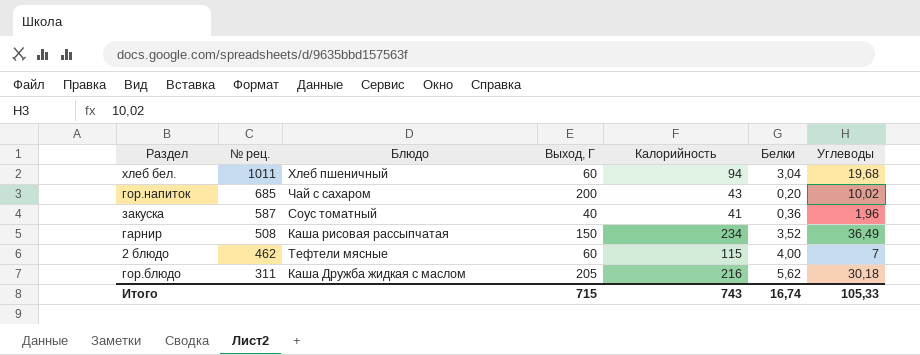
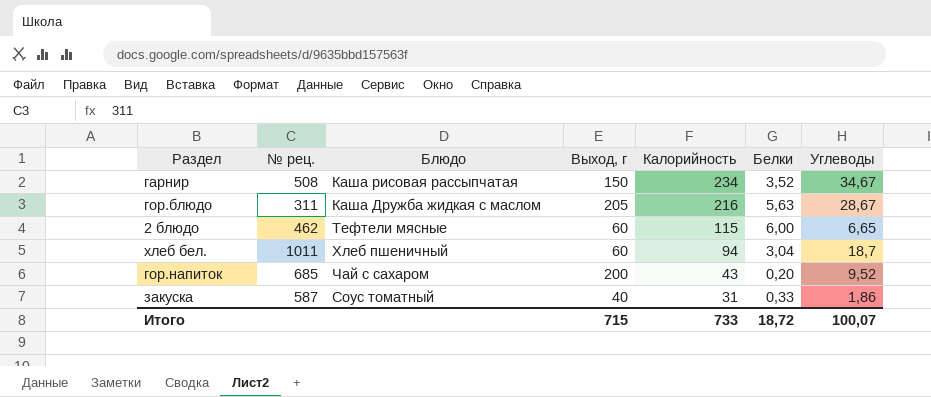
row order: № рец. descending -> Калорийность descending
column name: Выход, Г -> Выход, г
гарнир | Углеводы: 36,49 -> 34,67
гор.блюдо | Белки: 5,62 -> 5,63
гор.блюдо | Углеводы: 30,18 -> 28,67
2 блюдо | Белки: 4,00 -> 6,00
2 блюдо | Углеводы: 7 -> 6,65
хлеб бел. | Углеводы: 19,68 -> 18,7
гор.напиток | Углеводы: 10,02 -> 9,52
закуска | Калорийность: 41 -> 31
закуска | Белки: 0,36 -> 0,33
закуска | Углеводы: 1,96 -> 1,86
Итого | Калорийность: 743 -> 733
Итого | Белки: 16,74 -> 18,72
Итого | Углеводы: 105,33 -> 100,07

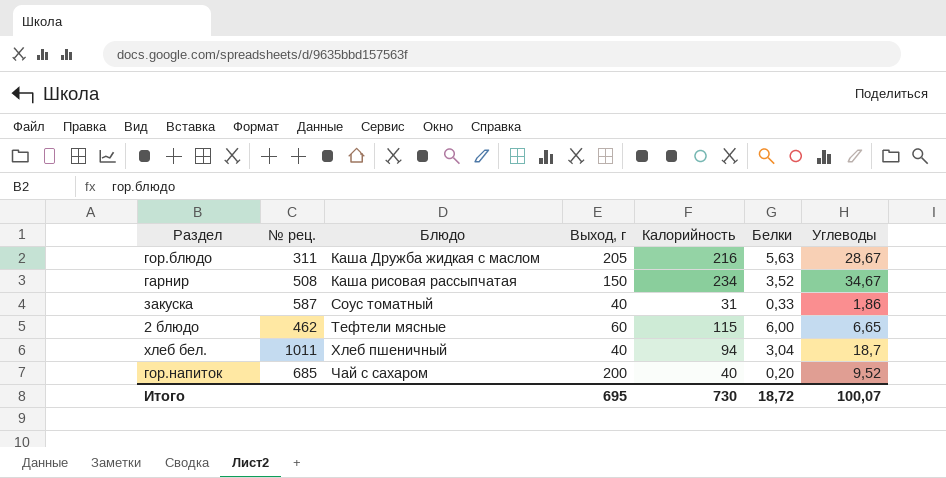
row order: Калорийность descending -> Блюдо ascending
хлеб бел. | Выход, г: 60 -> 40
гор.напиток | Калорийность: 43 -> 40
Итого | Выход, г: 715 -> 695
Итого | Калорийность: 733 -> 730

